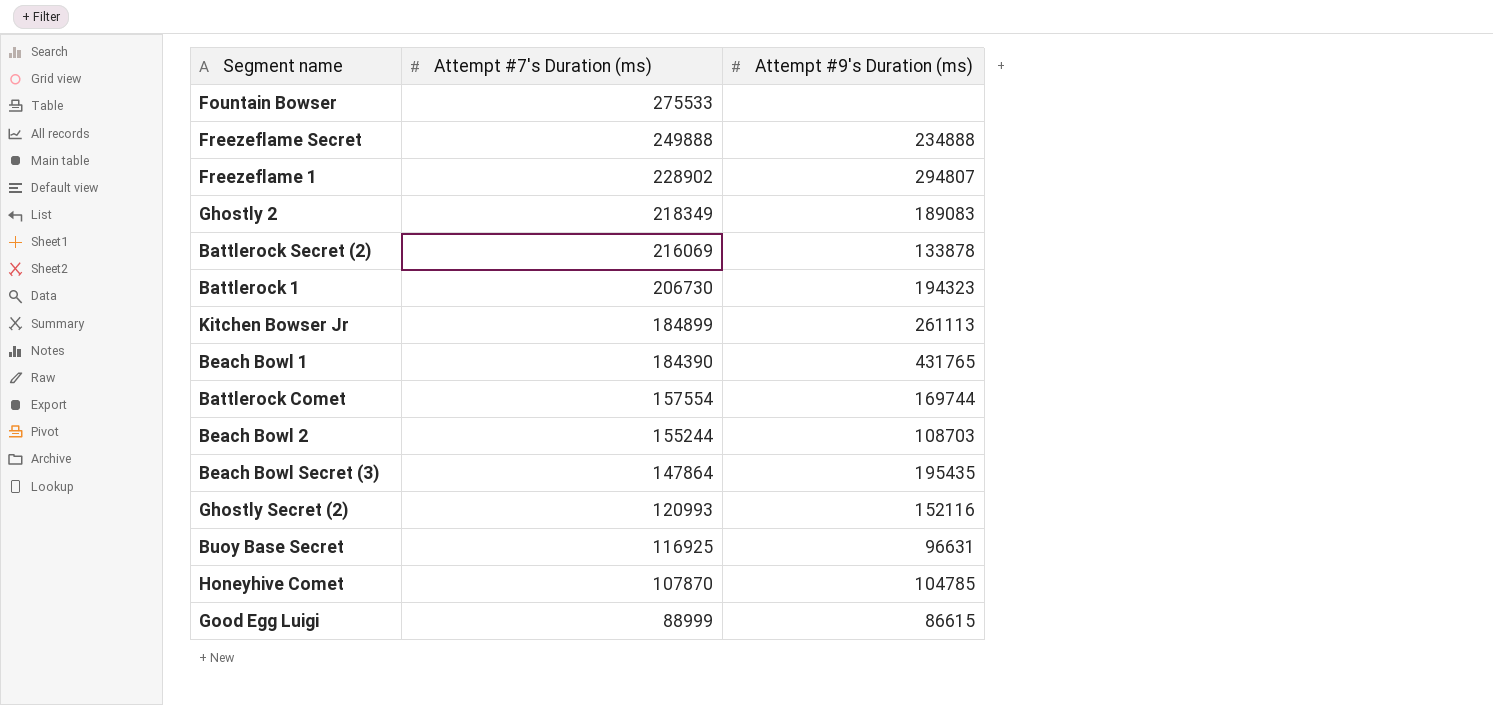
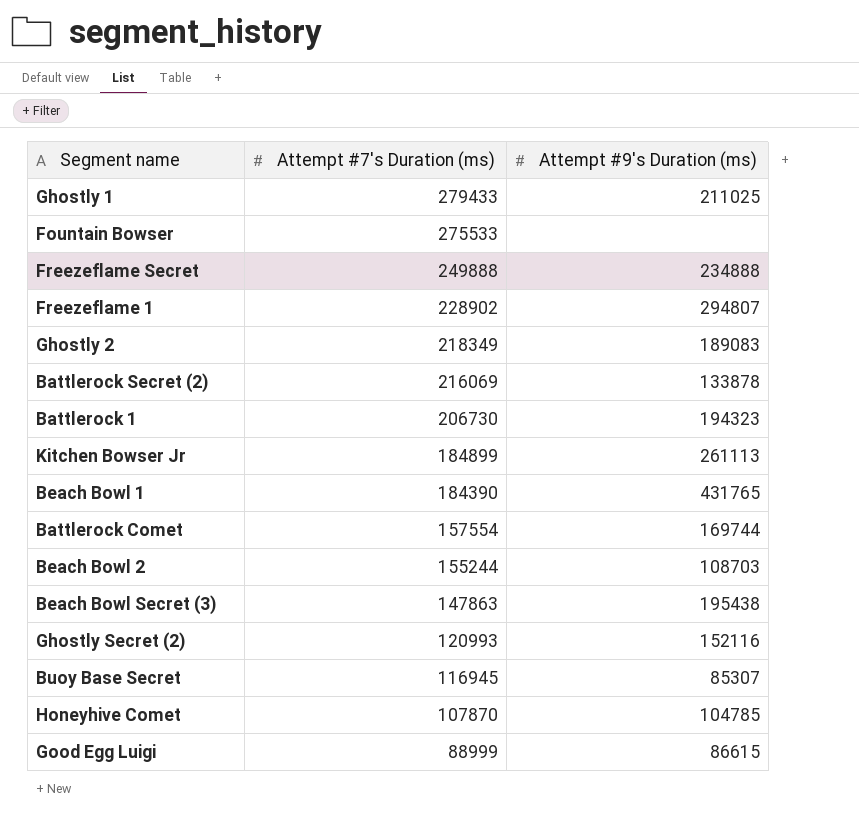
row Ghostly 1: none -> 279433 | 211025
Beach Bowl Secret (3) | Attempt #7's Duration (ms): 147864 -> 147863
Beach Bowl Secret (3) | Attempt #9's Duration (ms): 195435 -> 195438
Buoy Base Secret | Attempt #7's Duration (ms): 116925 -> 116945
Buoy Base Secret | Attempt #9's Duration (ms): 96631 -> 85307

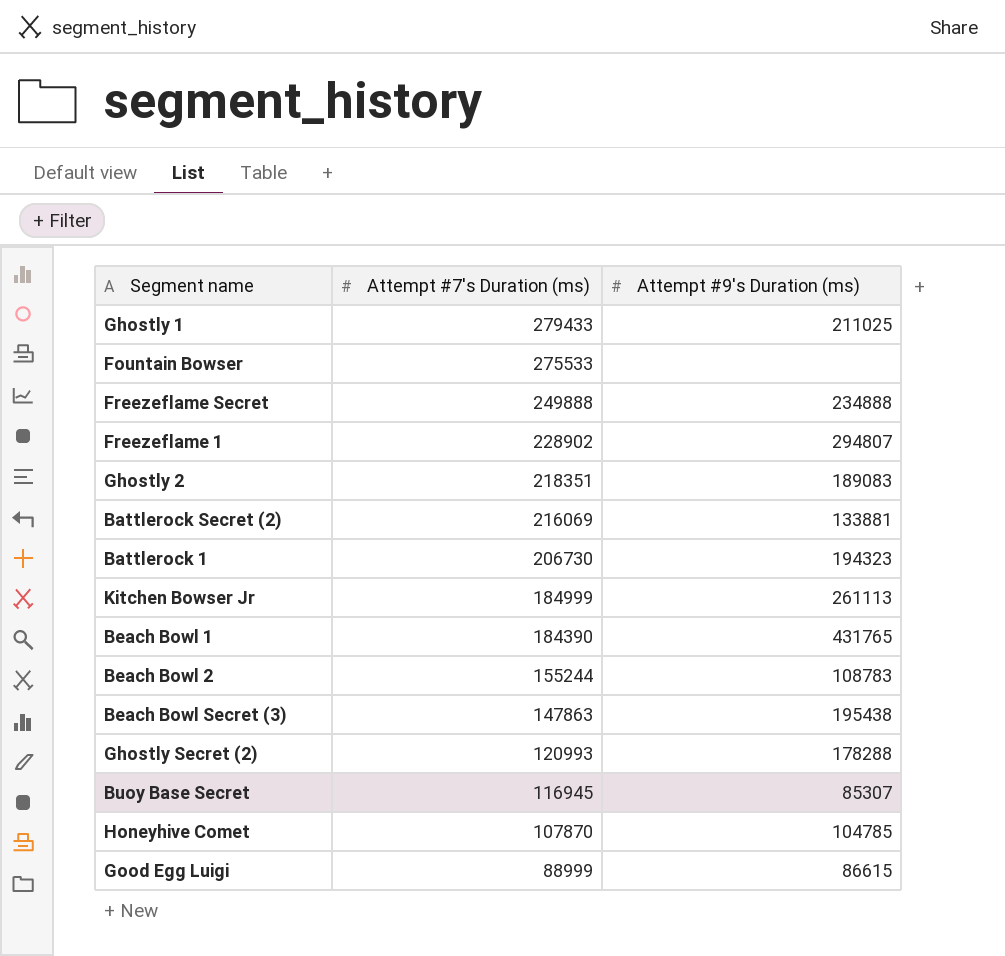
row Battlerock Comet: 157554 | 169744 -> none
Ghostly 2 | Attempt #7's Duration (ms): 218349 -> 218351
Battlerock Secret (2) | Attempt #9's Duration (ms): 133878 -> 133881
Kitchen Bowser Jr | Attempt #7's Duration (ms): 184899 -> 184999
Beach Bowl 2 | Attempt #9's Duration (ms): 108703 -> 108783
Ghostly Secret (2) | Attempt #9's Duration (ms): 152116 -> 178288

